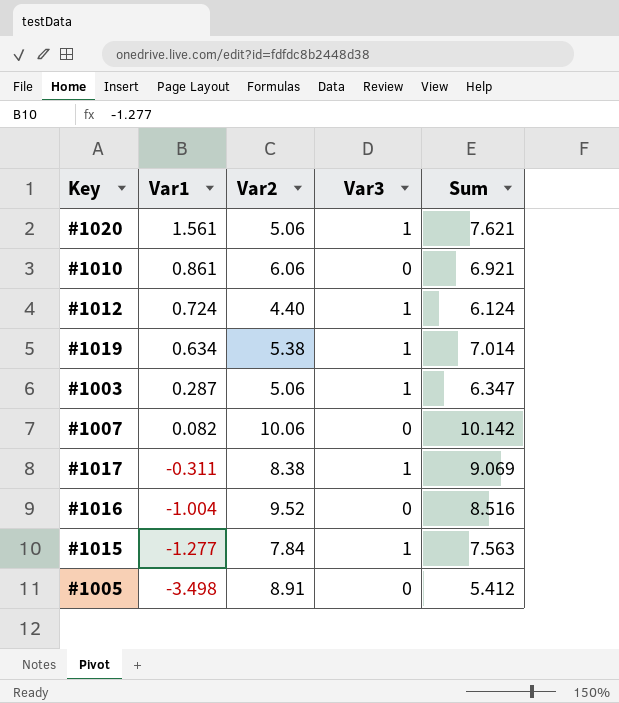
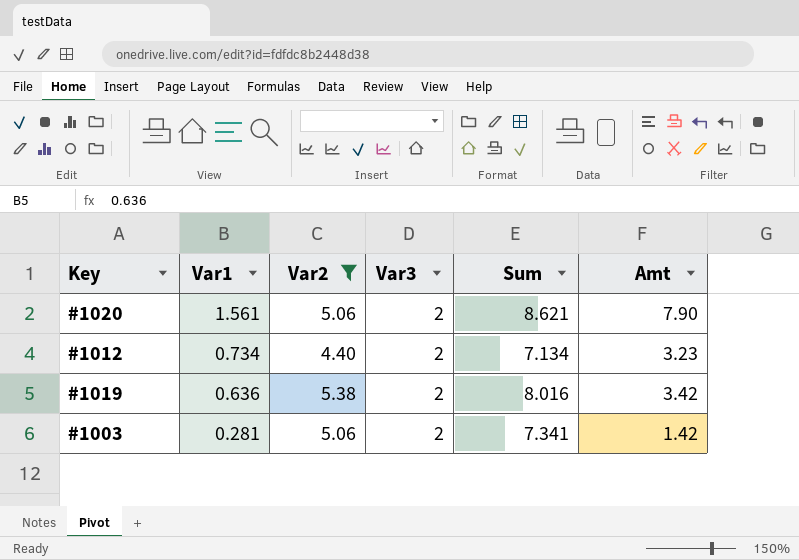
filter: none -> Var2 <= 5.38
column Amt | formula: none -> [Var1] * [Var2]
#1020 | Var3: 1 -> 2
#1020 | Sum: 7.621 -> 8.621
#1012 | Var1: 0.724 -> 0.734
#1012 | Var3: 1 -> 2
#1012 | Sum: 6.124 -> 7.134
#1019 | Var1: 0.634 -> 0.636
#1019 | Var3: 1 -> 2
#1019 | Sum: 7.014 -> 8.016
#1003 | Var1: 0.287 -> 0.281
#1003 | Var3: 1 -> 2
#1003 | Sum: 6.347 -> 7.341

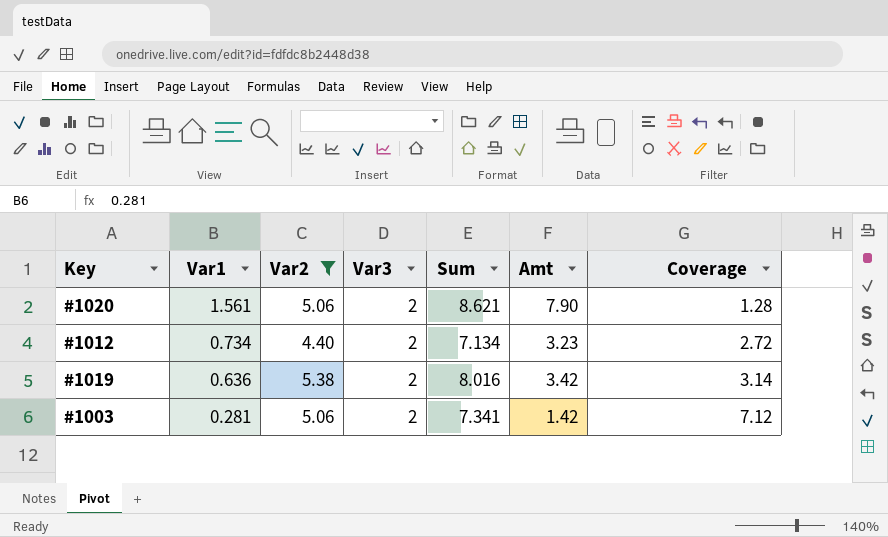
column Coverage | formula: none -> [Var3] / [Var1]

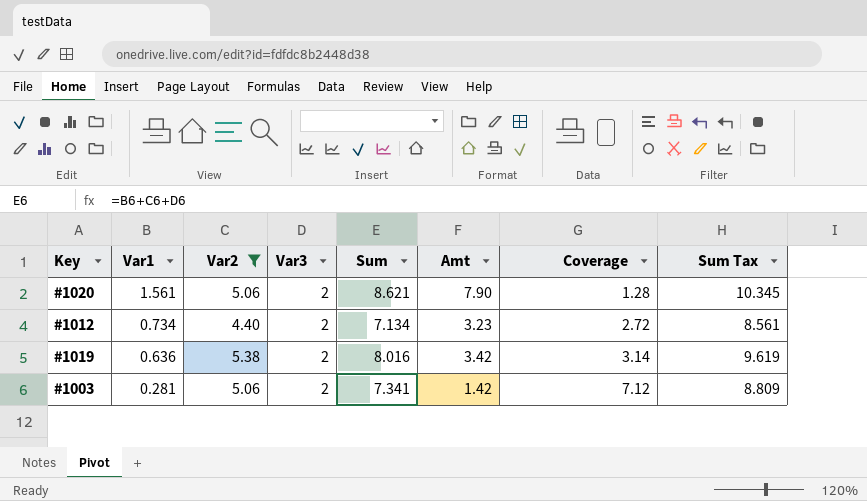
column Sum Tax | formula: none -> [Sum] * 1.2

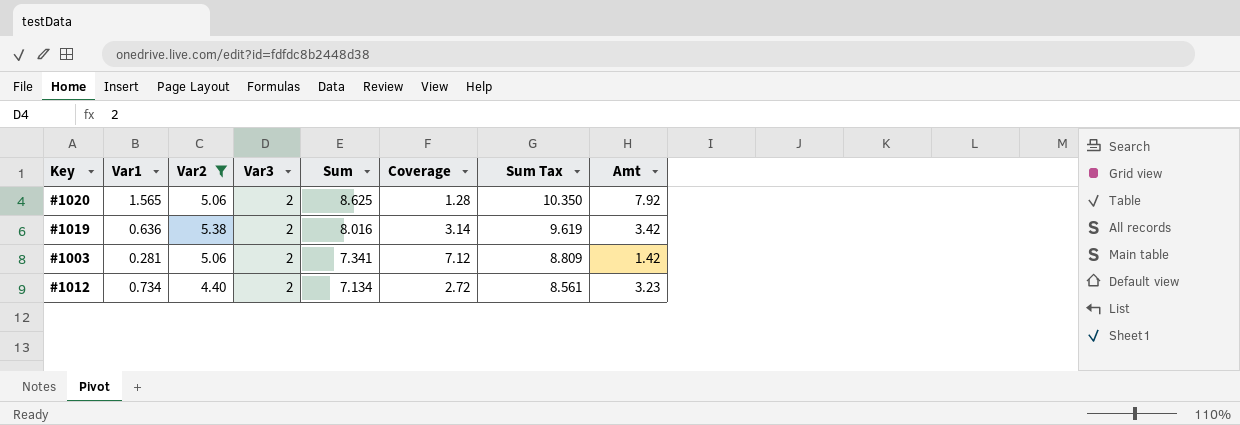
row order: Var1 descending -> Sum descending
column Amt | position: 6 -> 8
#1020 | Var1: 1.561 -> 1.565
#1020 | Sum: 8.621 -> 8.625
#1020 | Sum Tax: 10.345 -> 10.350
#1020 | Amt: 7.90 -> 7.92

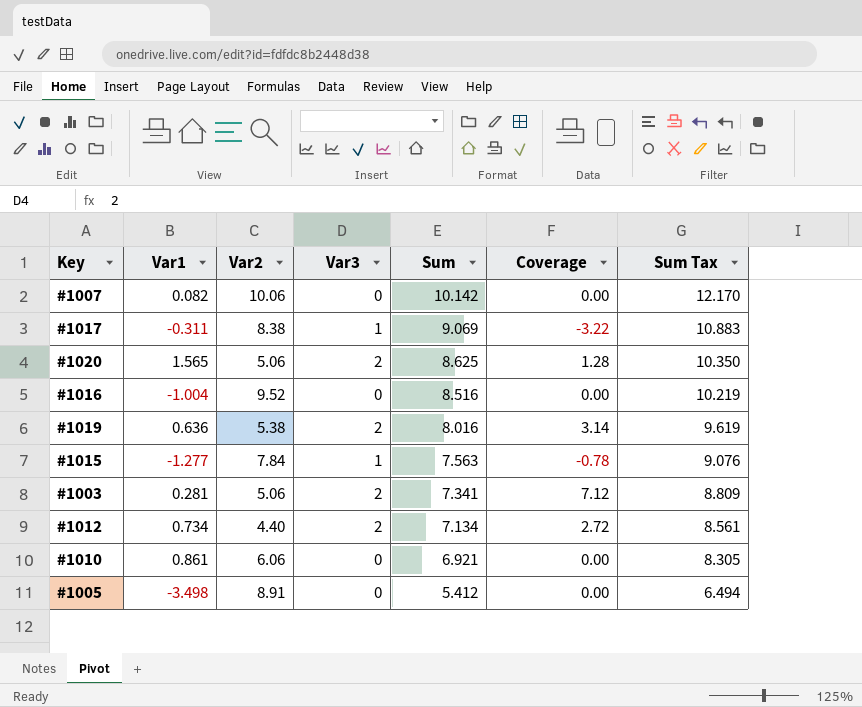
filter: Var2 <= 5.38 -> none
column Amt | formula: [Var1] * [Var2] -> none

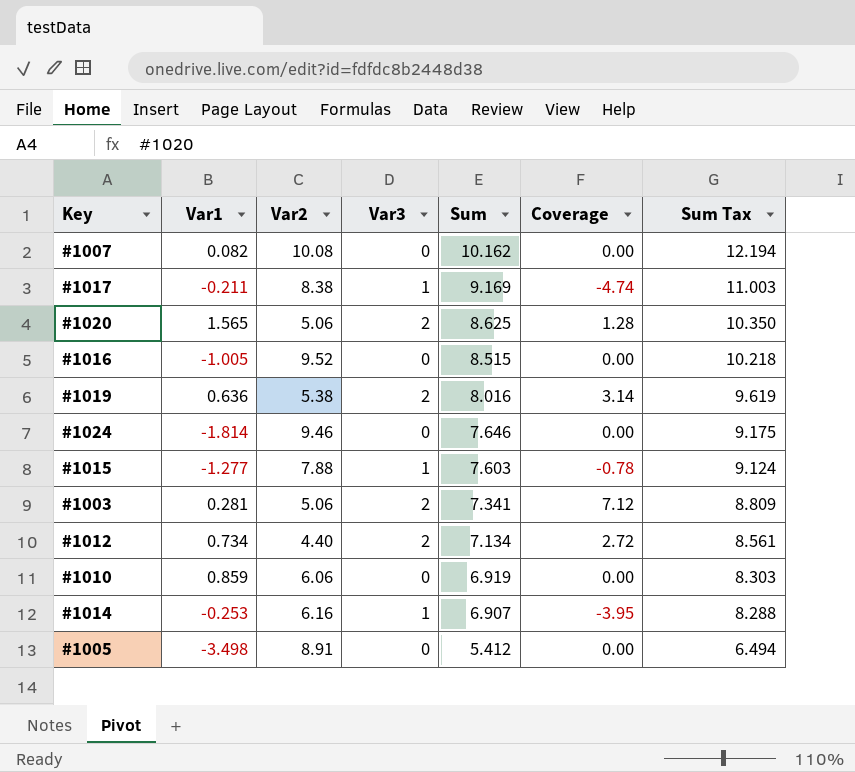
#1007 | Var2: 10.06 -> 10.08
#1007 | Sum: 10.142 -> 10.162
#1007 | Sum Tax: 12.170 -> 12.194
#1017 | Var1: -0.311 -> -0.211
#1017 | Sum: 9.069 -> 9.169
#1017 | Coverage: -3.22 -> -4.74
#1017 | Sum Tax: 10.883 -> 11.003
#1016 | Var1: -1.004 -> -1.005
#1016 | Sum: 8.516 -> 8.515
#1016 | Sum Tax: 10.219 -> 10.218
row #1024: none -> -1.814 | 9.46 | 0 | 7.646 | 0.00 | 9.175
#1015 | Var2: 7.84 -> 7.88
#1015 | Sum: 7.563 -> 7.603
#1015 | Sum Tax: 9.076 -> 9.124
#1010 | Var1: 0.861 -> 0.859
#1010 | Sum: 6.921 -> 6.919
#1010 | Sum Tax: 8.305 -> 8.303
row #1014: none -> -0.253 | 6.16 | 1 | 6.907 | -3.95 | 8.288

